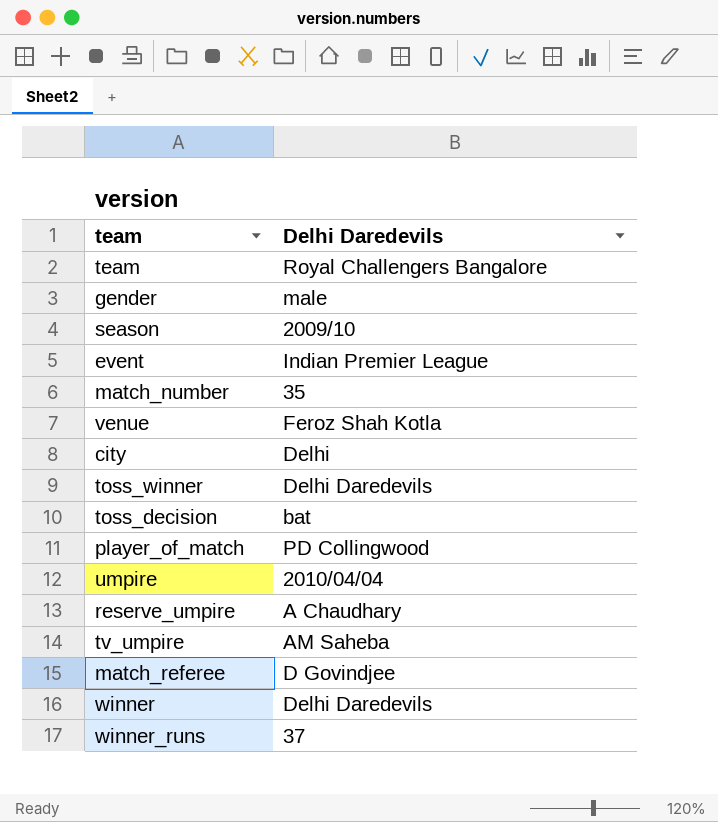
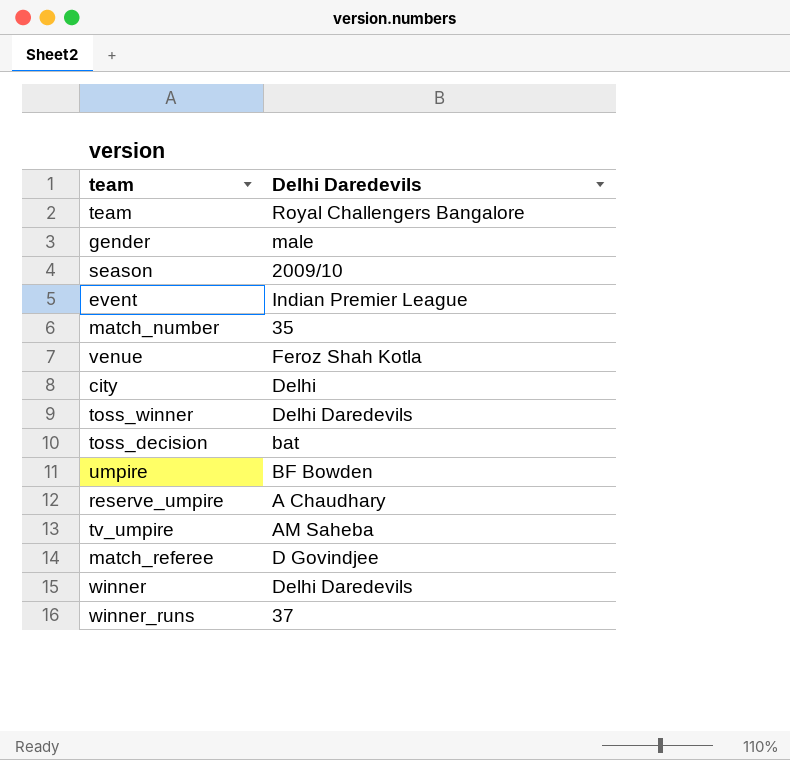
row player_of_match: PD Collingwood -> none
umpire | Delhi Daredevils: 2010/04/04 -> BF Bowden

